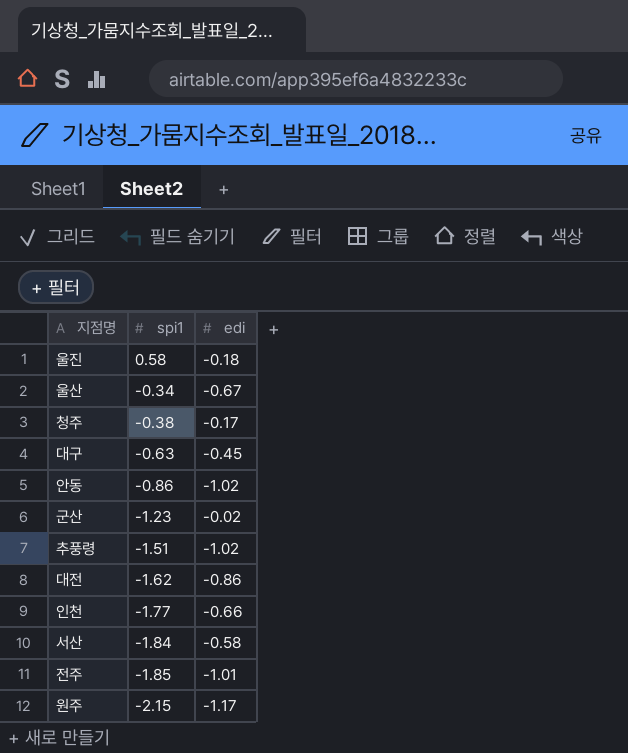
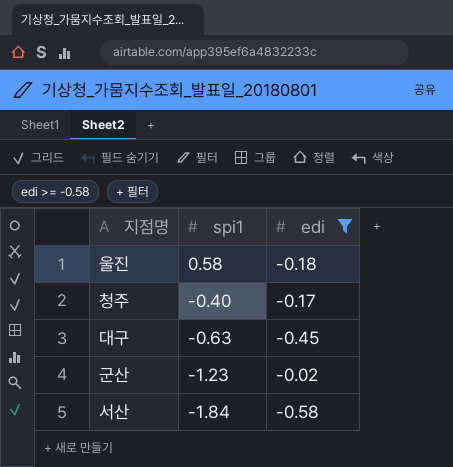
filter: none -> edi >= -0.58
청주 | spi1: -0.38 -> -0.40

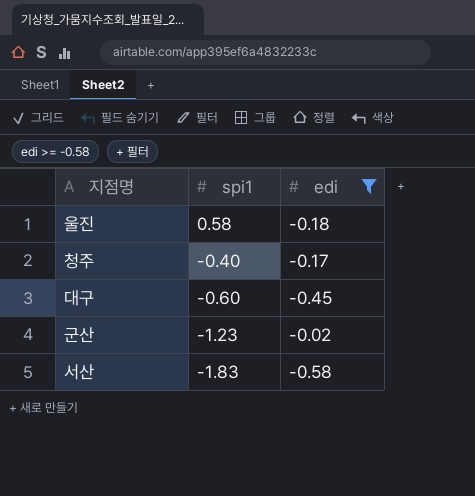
대구 | spi1: -0.63 -> -0.60
서산 | spi1: -1.84 -> -1.83

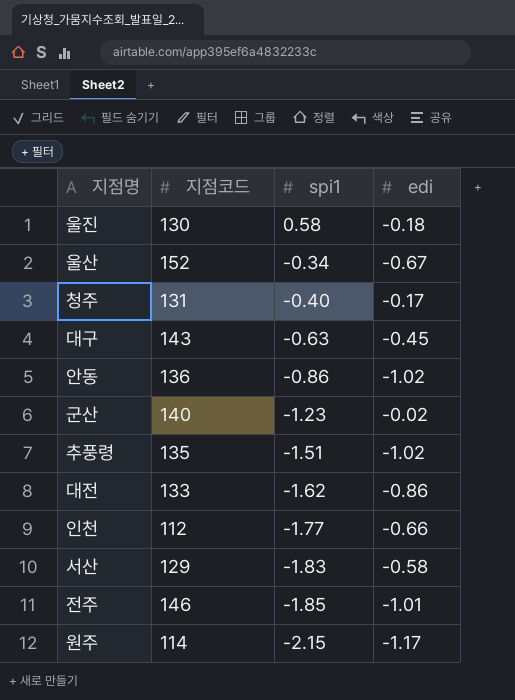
filter: edi >= -0.58 -> none
column 지점코드 | position: none -> 2
대구 | spi1: -0.60 -> -0.63

